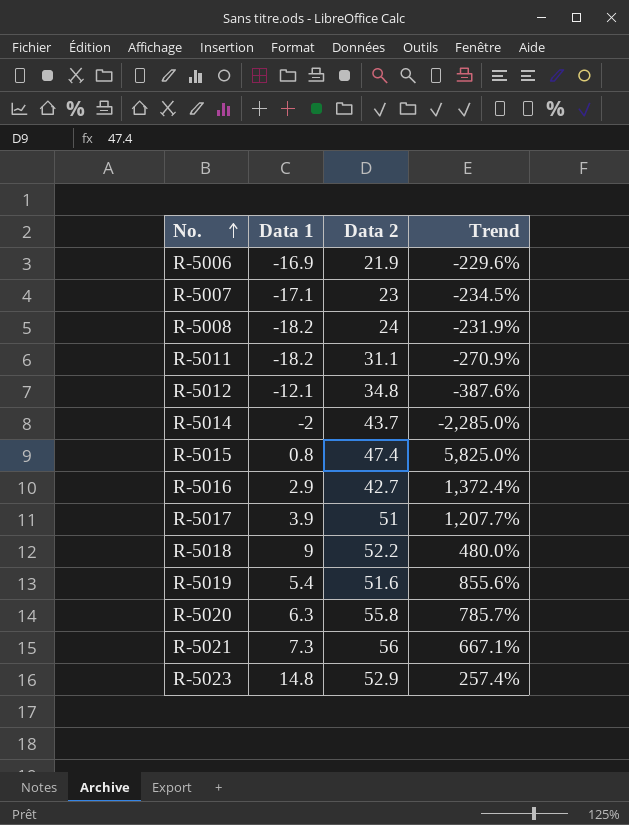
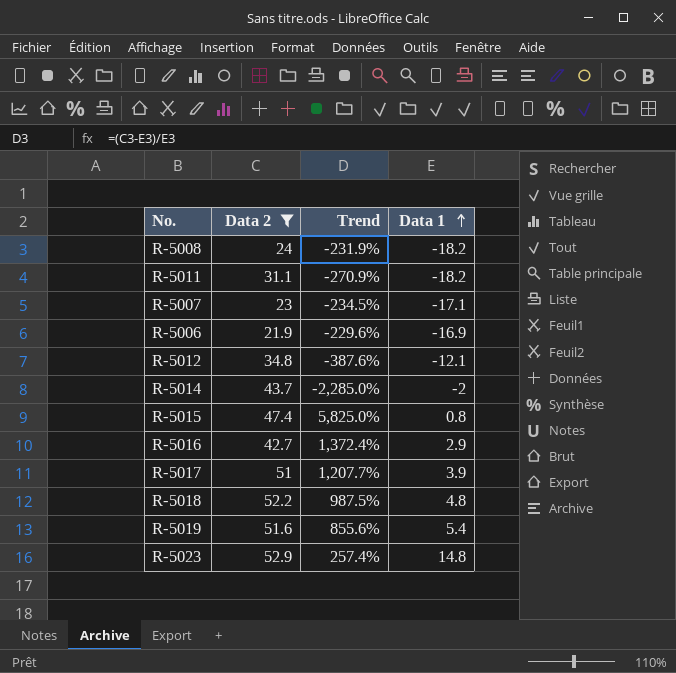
filter: none -> Data 2 <= 52.9
row order: No. ascending -> Data 1 ascending
column Data 1 | position: 2 -> 4
R-5018 | Trend: 480.0% -> 987.5%
R-5018 | Data 1: 9 -> 4.8

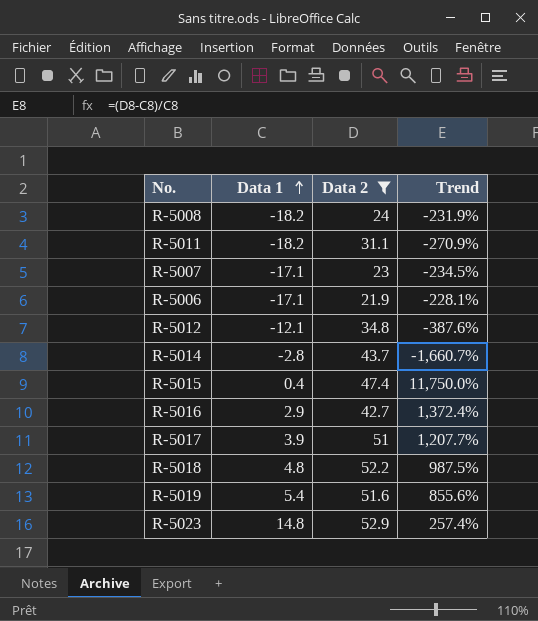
column Data 1 | position: 4 -> 2
R-5006 | Data 1: -16.9 -> -17.1
R-5006 | Trend: -229.6% -> -228.1%
R-5014 | Data 1: -2 -> -2.8
R-5014 | Trend: -2,285.0% -> -1,660.7%
R-5015 | Data 1: 0.8 -> 0.4
R-5015 | Trend: 5,825.0% -> 11,750.0%

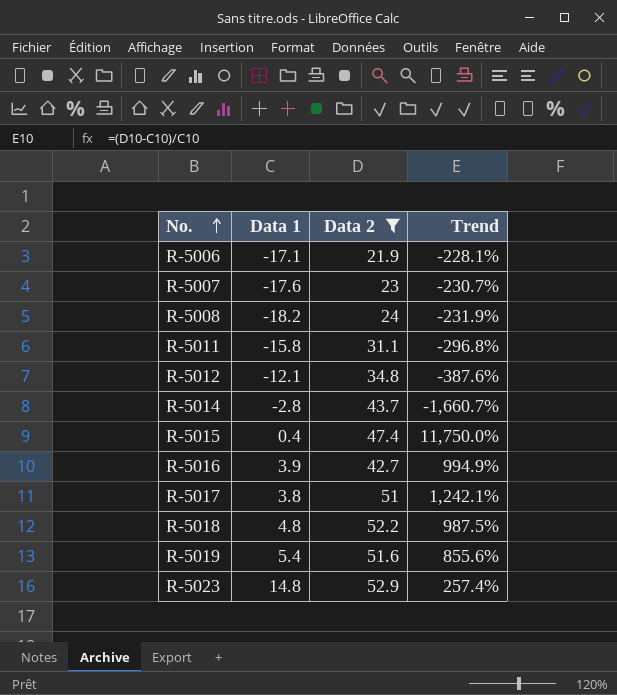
row order: Data 1 ascending -> No. ascending
R-5007 | Data 1: -17.1 -> -17.6
R-5007 | Trend: -234.5% -> -230.7%
R-5011 | Data 1: -18.2 -> -15.8
R-5011 | Trend: -270.9% -> -296.8%
R-5016 | Data 1: 2.9 -> 3.9
R-5016 | Trend: 1,372.4% -> 994.9%
R-5017 | Data 1: 3.9 -> 3.8
R-5017 | Trend: 1,207.7% -> 1,242.1%

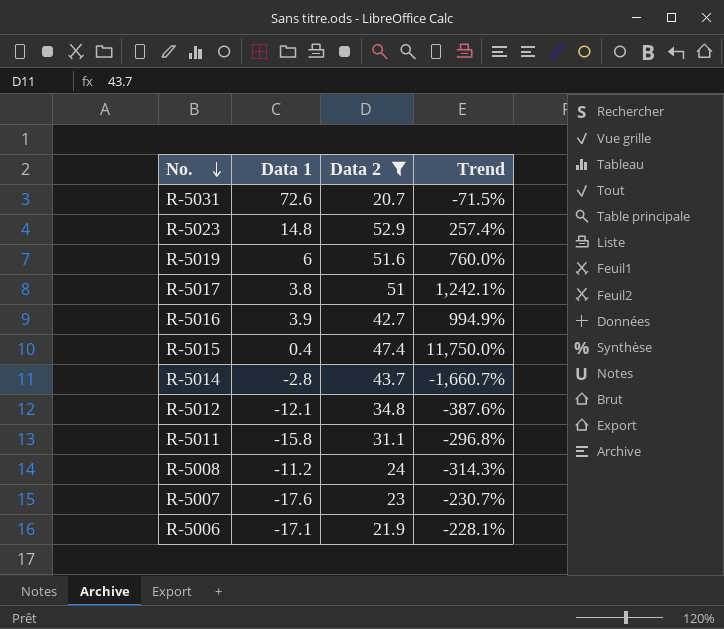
row order: No. ascending -> No. descending
row R-5018: 4.8 | 52.2 | 987.5% -> none
row R-5031: none -> 72.6 | 20.7 | -71.5%
R-5019 | Data 1: 5.4 -> 6
R-5019 | Trend: 855.6% -> 760.0%
R-5008 | Data 1: -18.2 -> -11.2
R-5008 | Trend: -231.9% -> -314.3%

